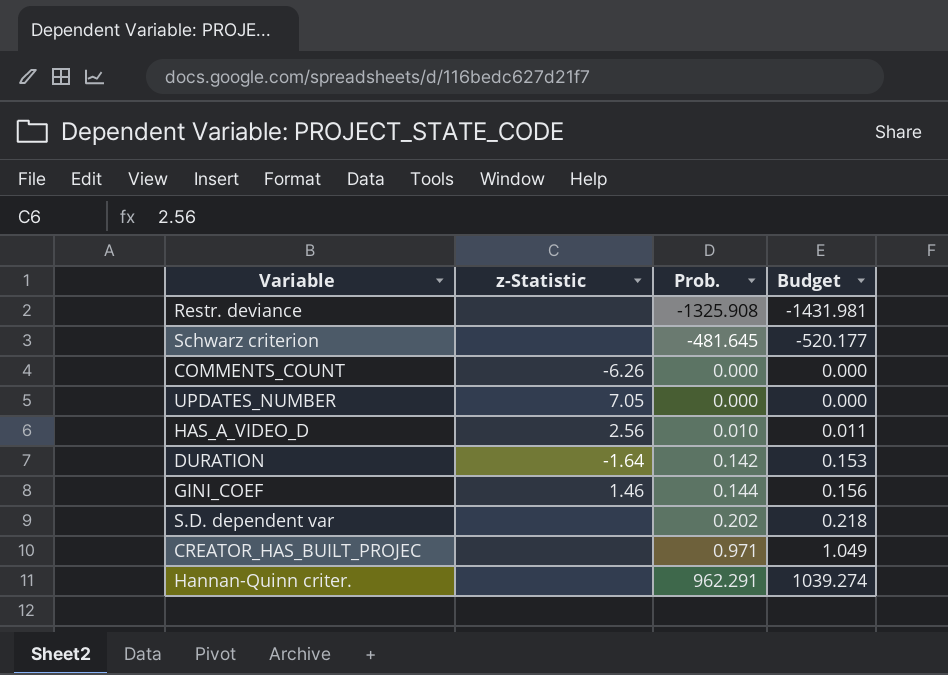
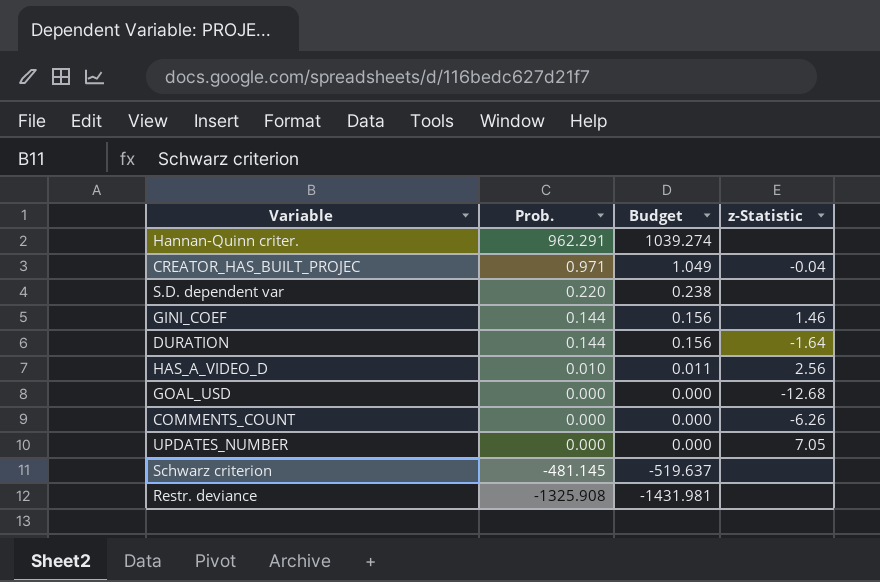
row order: Prob. ascending -> Prob. descending
column z-Statistic | position: 2 -> 4
CREATOR_HAS_BUILT_PROJEC | z-Statistic: none -> -0.04
S.D. dependent var | Prob.: 0.202 -> 0.220
S.D. dependent var | Budget: 0.218 -> 0.238
DURATION | Prob.: 0.142 -> 0.144
DURATION | Budget: 0.153 -> 0.156
row GOAL_USD: none -> 0.000 | 0.000 | -12.68
Schwarz criterion | Prob.: -481.645 -> -481.145
Schwarz criterion | Budget: -520.177 -> -519.637

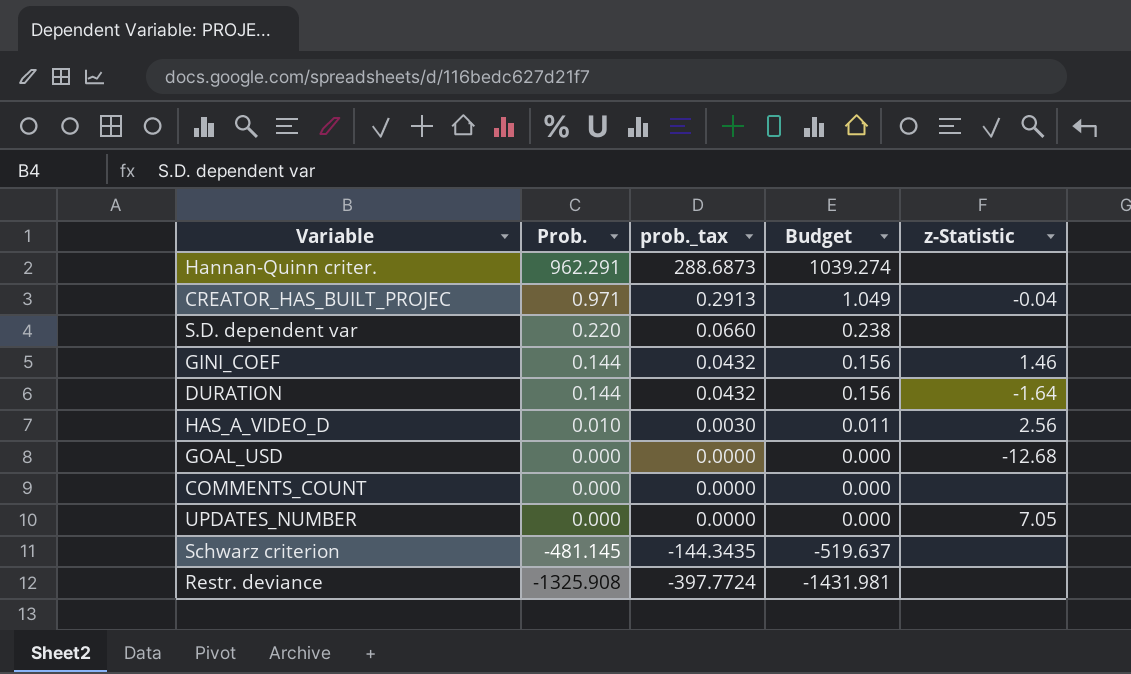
column prob._tax | formula: none -> [Prob.] * 0.3
COMMENTS_COUNT | z-Statistic: -6.26 -> none

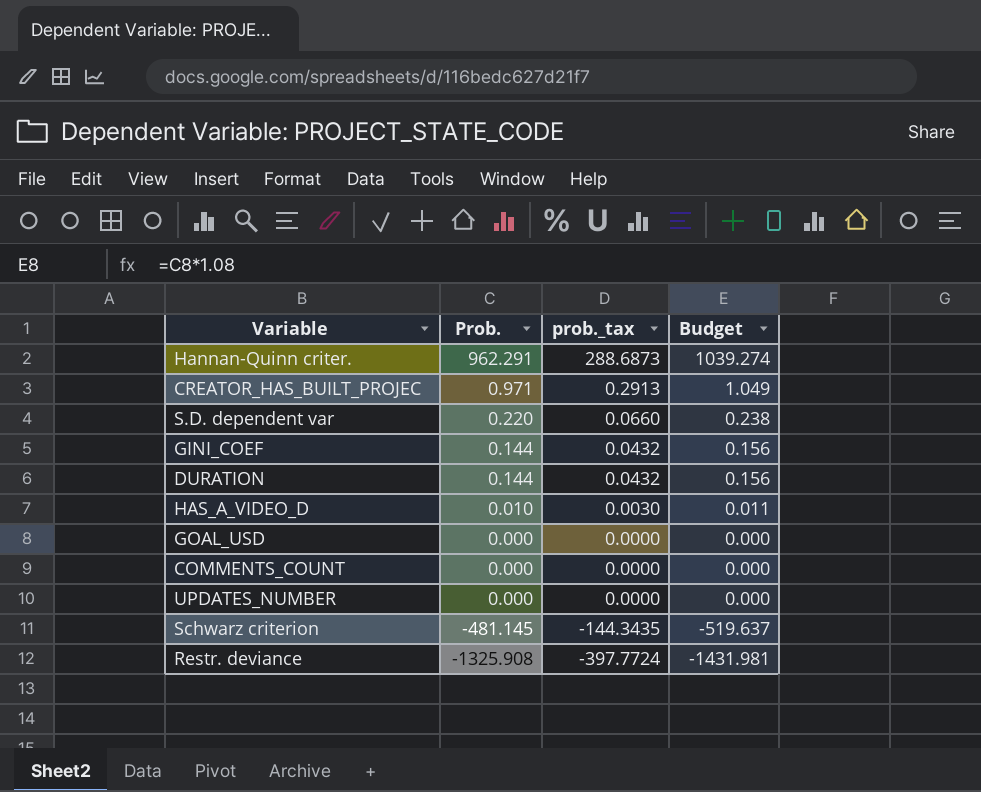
column z-Statistic | position: 5 -> none

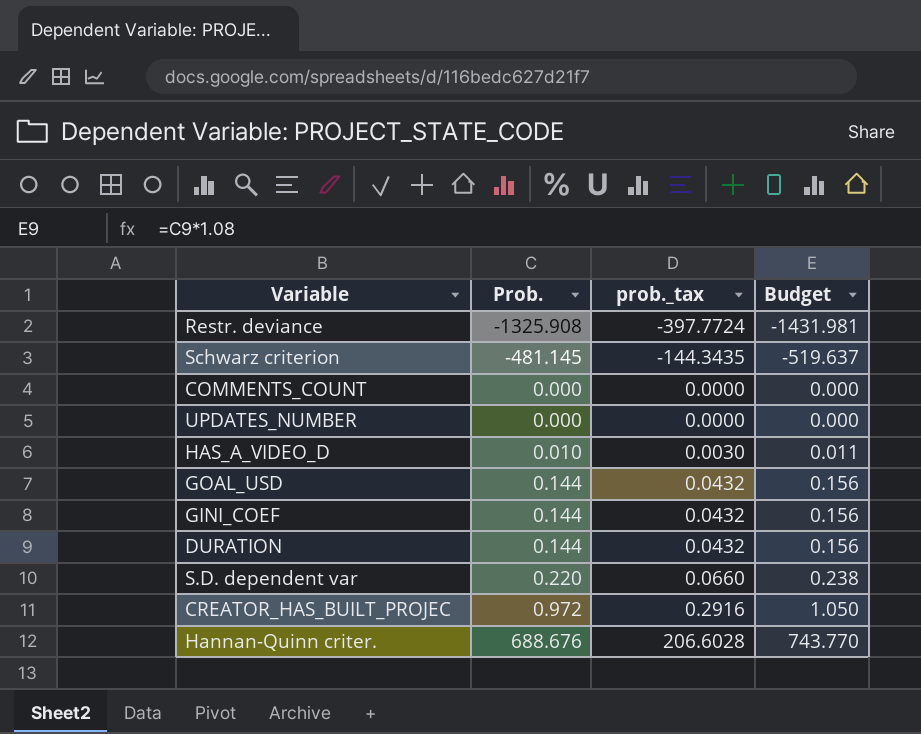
row order: Prob. descending -> Prob. ascending
GOAL_USD | Prob.: 0.000 -> 0.144
GOAL_USD | prob._tax: 0.0000 -> 0.0432
GOAL_USD | Budget: 0.000 -> 0.156
CREATOR_HAS_BUILT_PROJEC | Prob.: 0.971 -> 0.972
CREATOR_HAS_BUILT_PROJEC | prob._tax: 0.2913 -> 0.2916
CREATOR_HAS_BUILT_PROJEC | Budget: 1.049 -> 1.050
Hannan-Quinn criter. | Prob.: 962.291 -> 688.676
Hannan-Quinn criter. | prob._tax: 288.6873 -> 206.6028
Hannan-Quinn criter. | Budget: 1039.274 -> 743.770

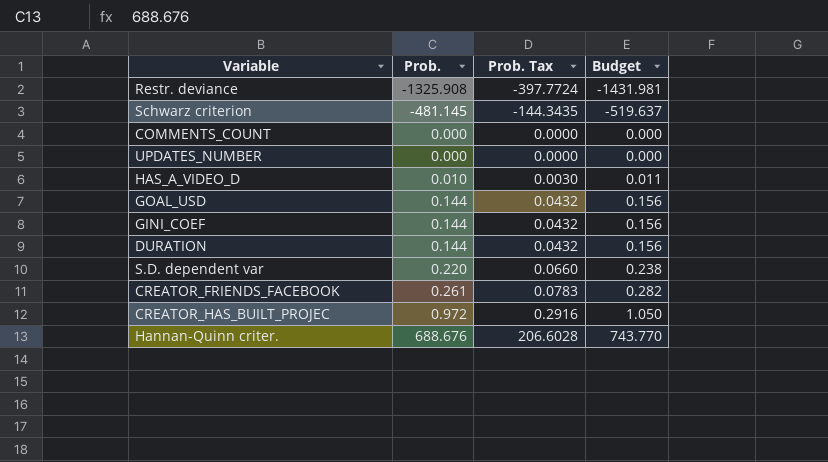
column name: prob._tax -> Prob. Tax
row CREATOR_FRIENDS_FACEBOOK: none -> 0.261 | 0.0783 | 0.282

